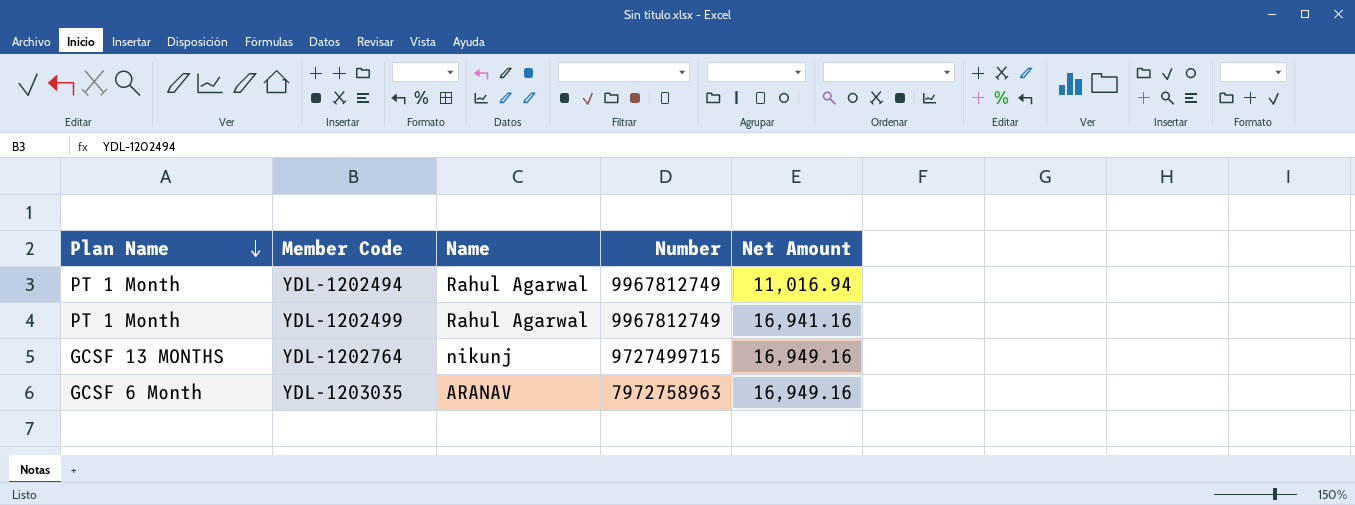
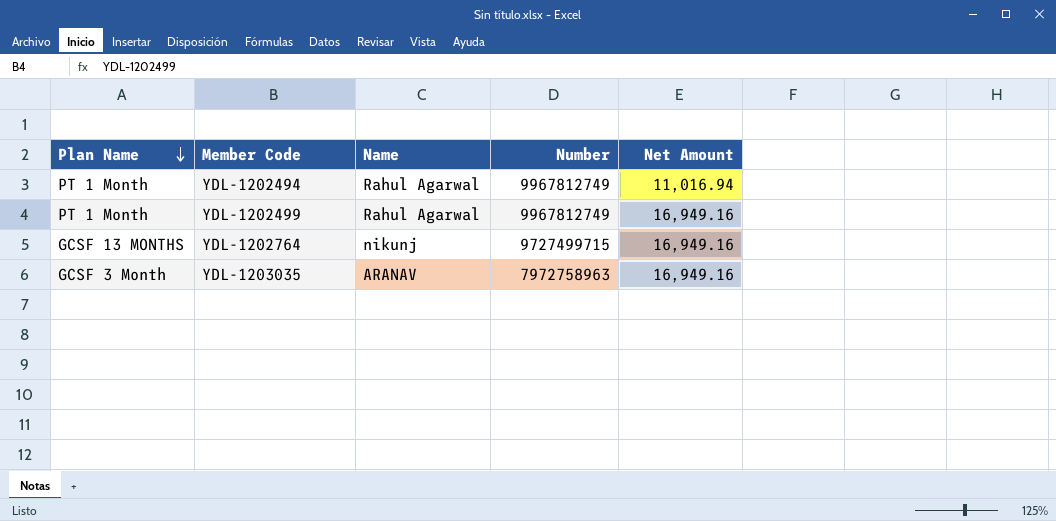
YDL-1202499 | Net Amount: 16,941.16 -> 16,949.16
YDL-1203035 | Plan Name: GCSF 6 Month -> GCSF 3 Month

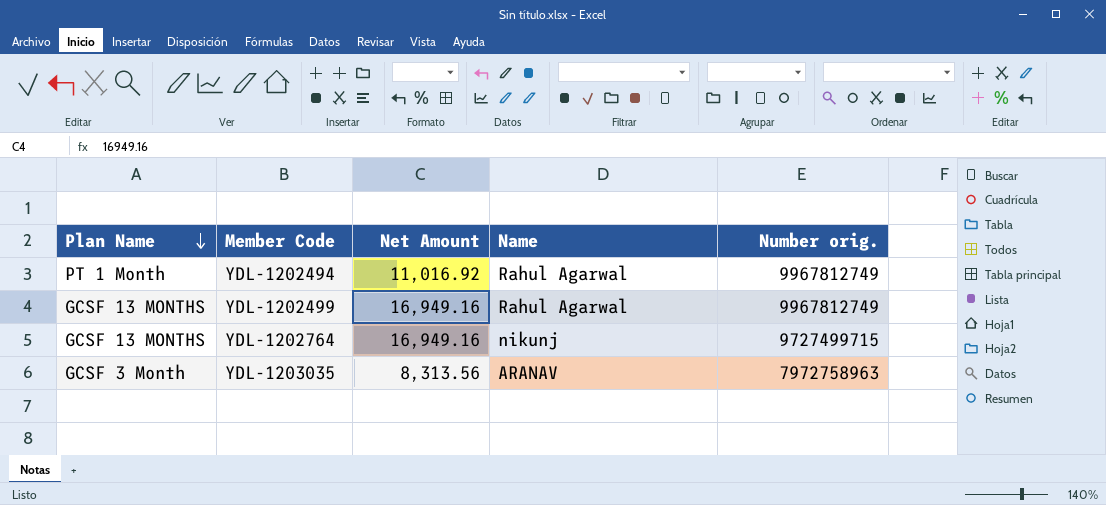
column Net Amount | position: 5 -> 3
column name: Number -> Number orig.
YDL-1202494 | Net Amount: 11,016.94 -> 11,016.92
YDL-1202499 | Plan Name: PT 1 Month -> GCSF 13 MONTHS
YDL-1203035 | Net Amount: 16,949.16 -> 8,313.56

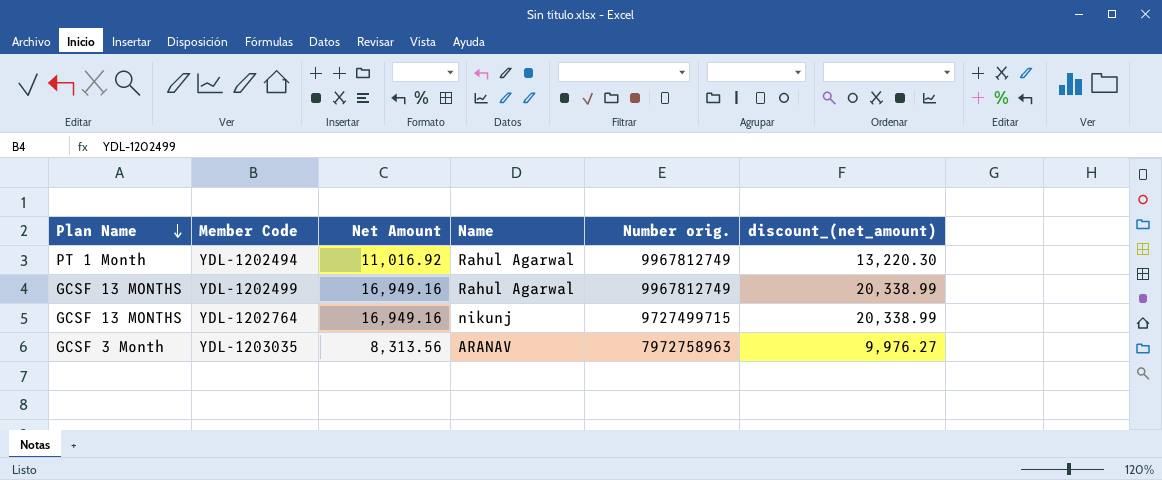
column discount_(net_amount) | formula: none -> [Net Amount] * 1.2

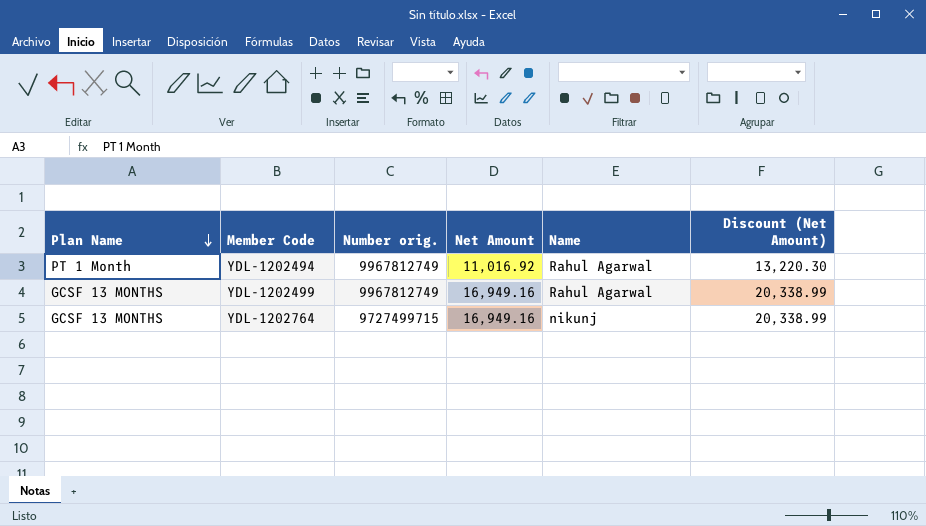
column Number orig. | position: 5 -> 3
column name: discount_(net_amount) -> Discount (Net Amount)
row YDL-1203035: GCSF 3 Month | 8,313.56 | ARANAV | 7972758963 | 9,976.27 -> none

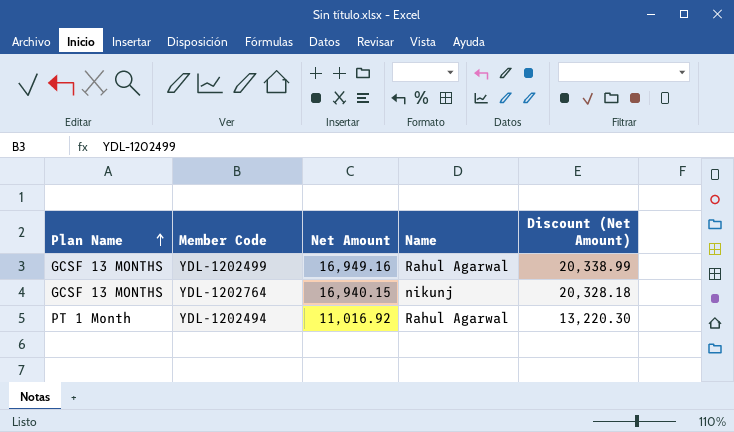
row order: Plan Name descending -> Plan Name ascending
column Number orig. | position: 3 -> none
YDL-1202764 | Net Amount: 16,949.16 -> 16,940.15
YDL-1202764 | Discount (Net Amount): 20,338.99 -> 20,328.18

